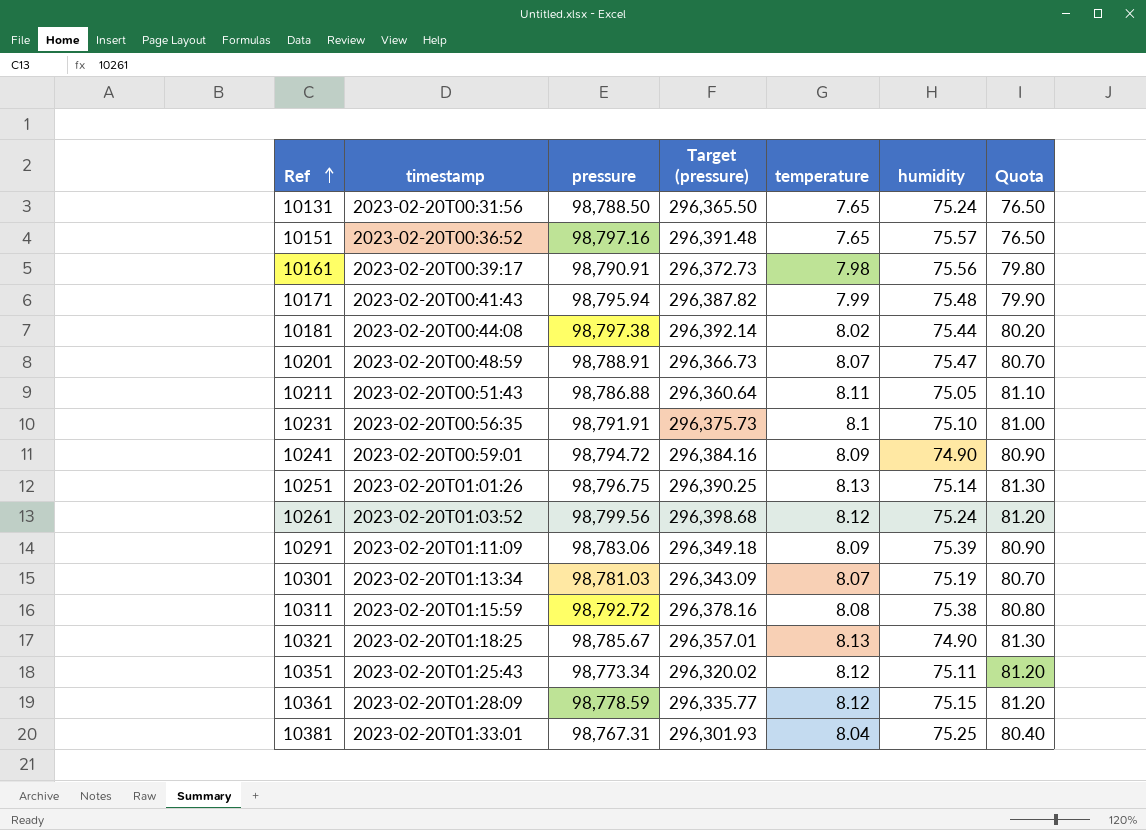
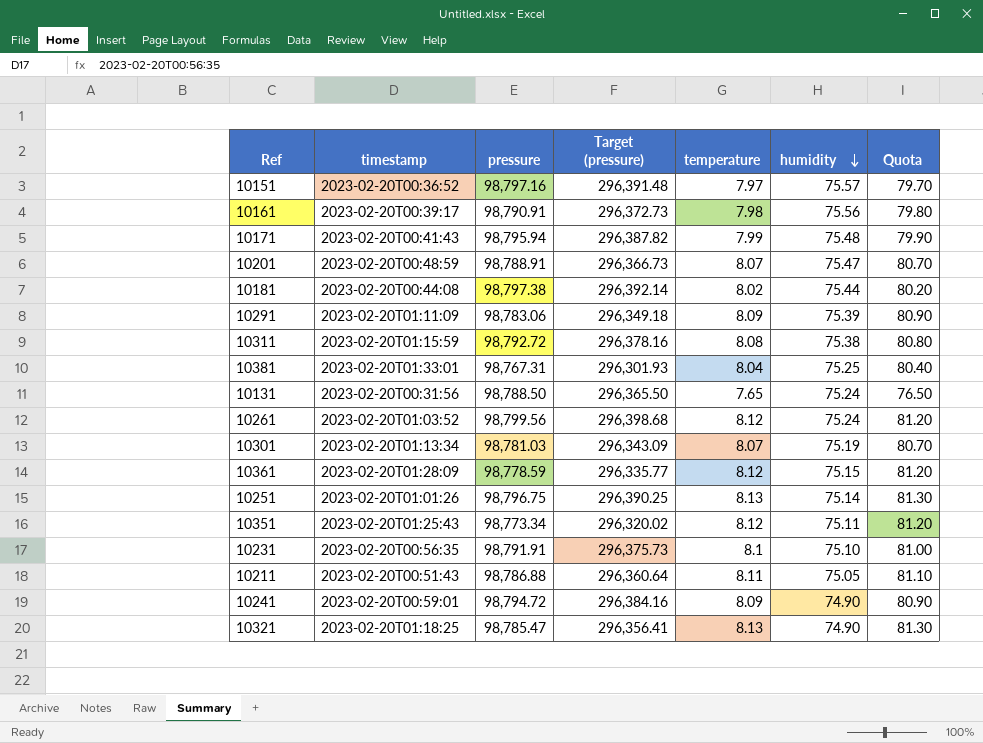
row order: Ref ascending -> humidity descending
10151 | temperature: 7.65 -> 7.97
10151 | Quota: 76.50 -> 79.70
10321 | pressure: 98,785.67 -> 98,785.47
10321 | Target (pressure): 296,357.01 -> 296,356.41

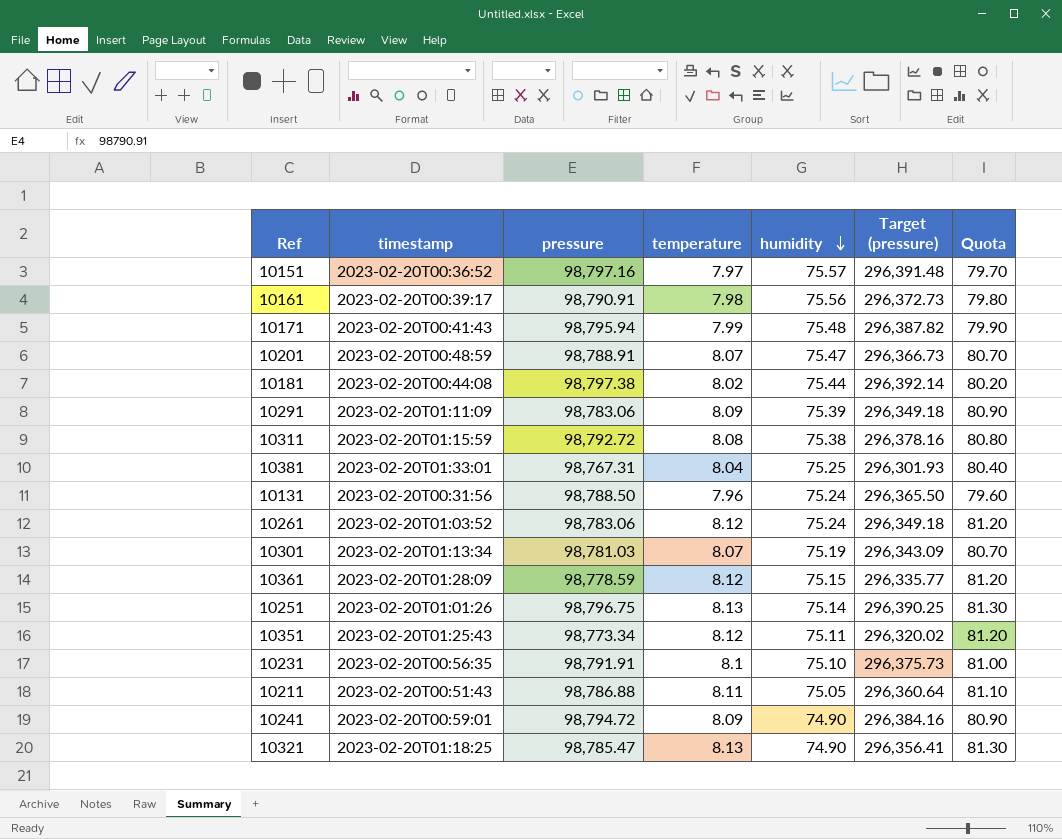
column Target (pressure) | position: 4 -> 6
10131 | temperature: 7.65 -> 7.96
10131 | Quota: 76.50 -> 79.60
10261 | pressure: 98,799.56 -> 98,783.06
10261 | Target (pressure): 296,398.68 -> 296,349.18

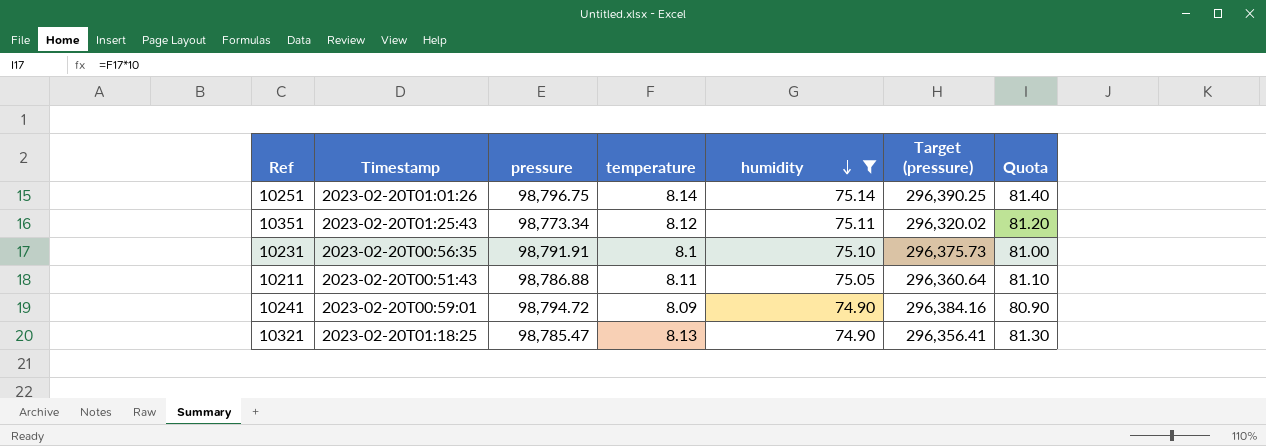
filter: none -> humidity <= 75.14
column name: timestamp -> Timestamp
10251 | temperature: 8.13 -> 8.14
10251 | Quota: 81.30 -> 81.40

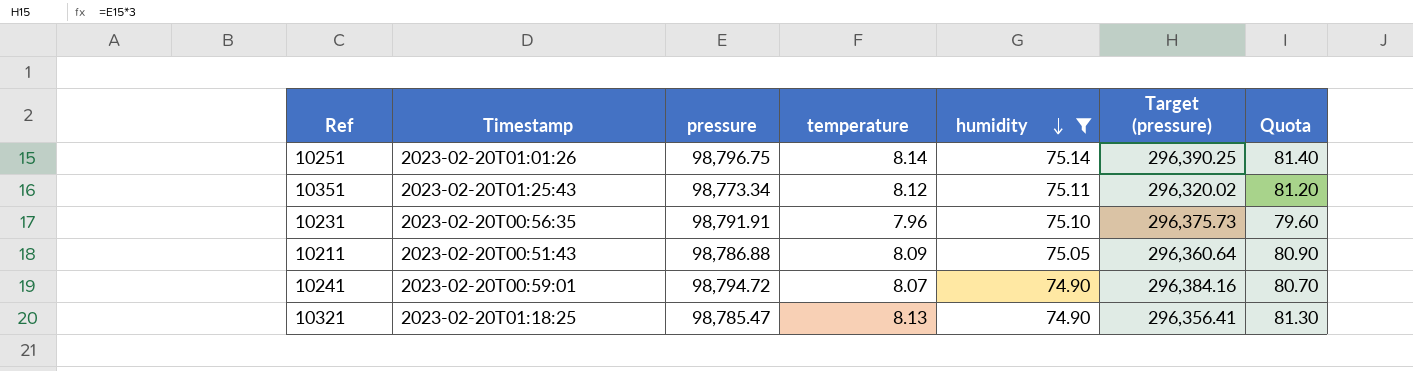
10231 | temperature: 8.1 -> 7.96
10231 | Quota: 81.00 -> 79.60
10211 | temperature: 8.11 -> 8.09
10211 | Quota: 81.10 -> 80.90
10241 | temperature: 8.09 -> 8.07
10241 | Quota: 80.90 -> 80.70

